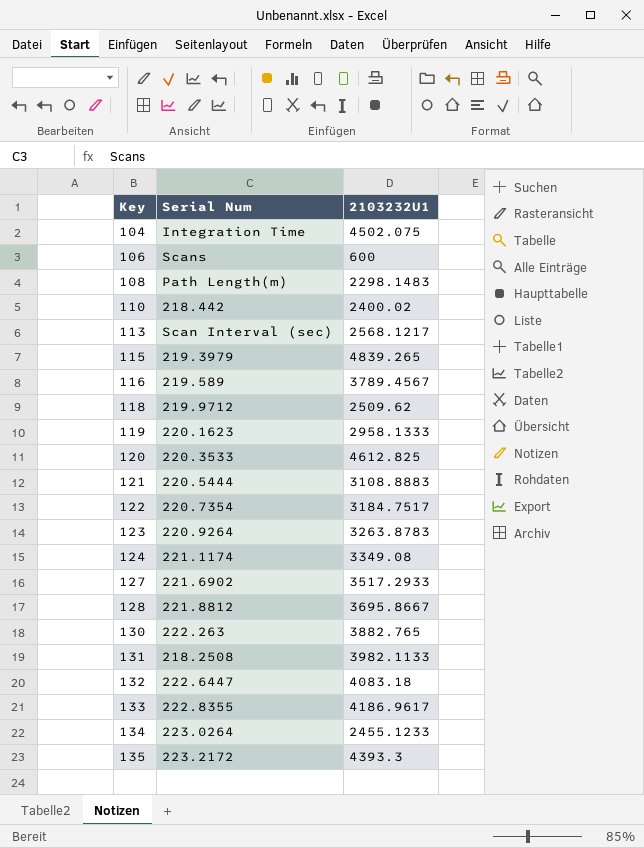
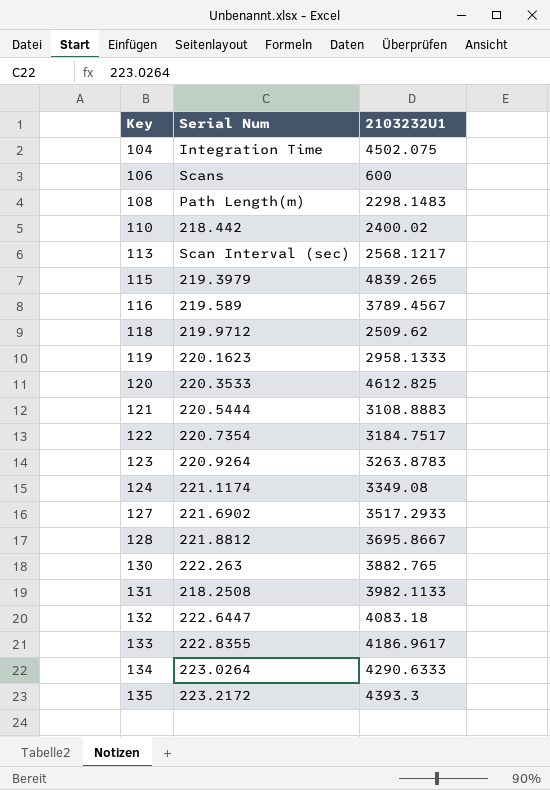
134 | 2103232U1: 2455.1233 -> 4290.6333

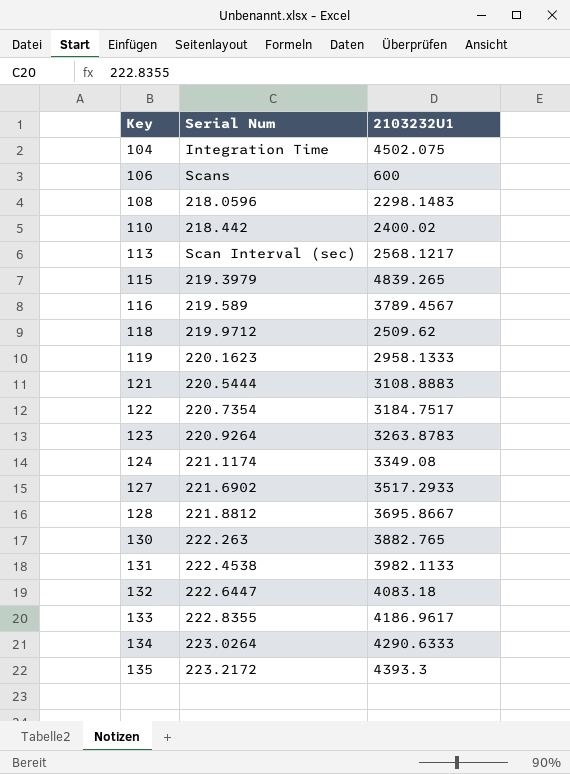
row 120: 220.3533 | 4612.825 -> none
108 | Serial Num: Path Length(m) -> 218.0596
131 | Serial Num: 218.2508 -> 222.4538

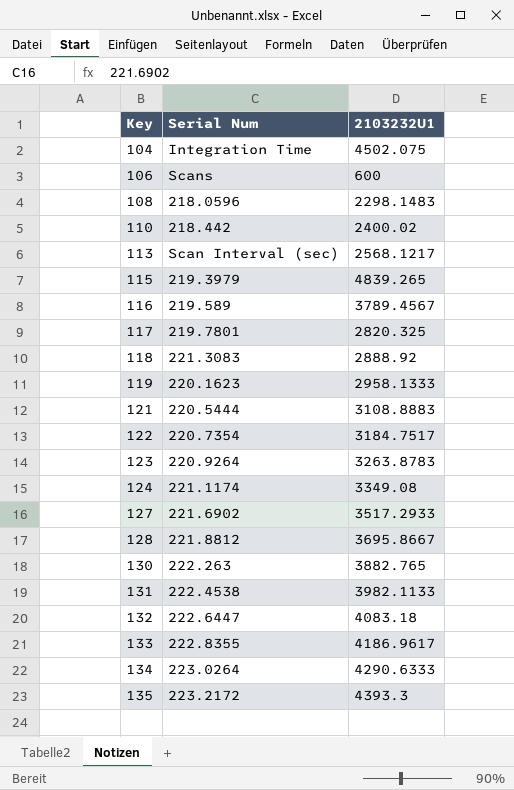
row 117: none -> 219.7801 | 2820.325
118 | Serial Num: 219.9712 -> 221.3083
118 | 2103232U1: 2509.62 -> 2888.92

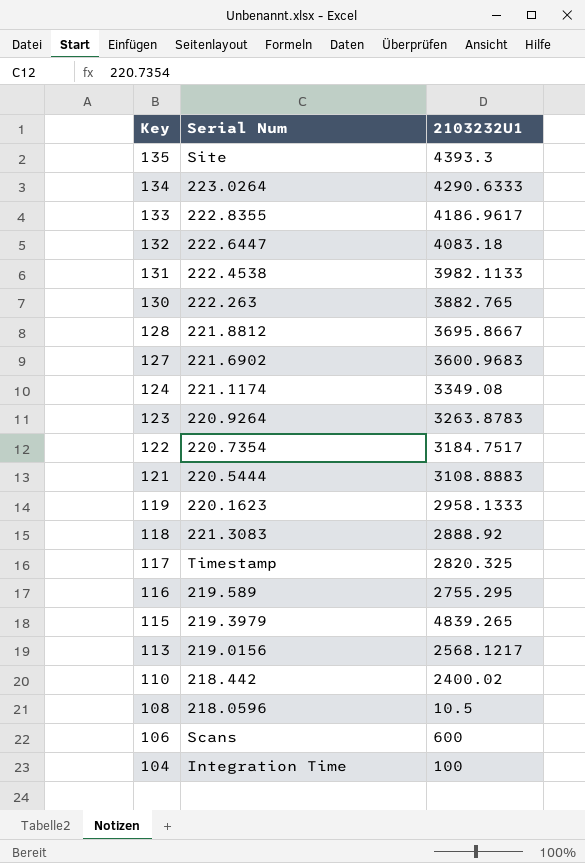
row order: Key ascending -> Key descending
135 | Serial Num: 223.2172 -> Site
127 | 2103232U1: 3517.2933 -> 3600.9683
117 | Serial Num: 219.7801 -> Timestamp
116 | 2103232U1: 3789.4567 -> 2755.295
113 | Serial Num: Scan Interval (sec) -> 219.0156
108 | 2103232U1: 2298.1483 -> 10.5
104 | 2103232U1: 4502.075 -> 100

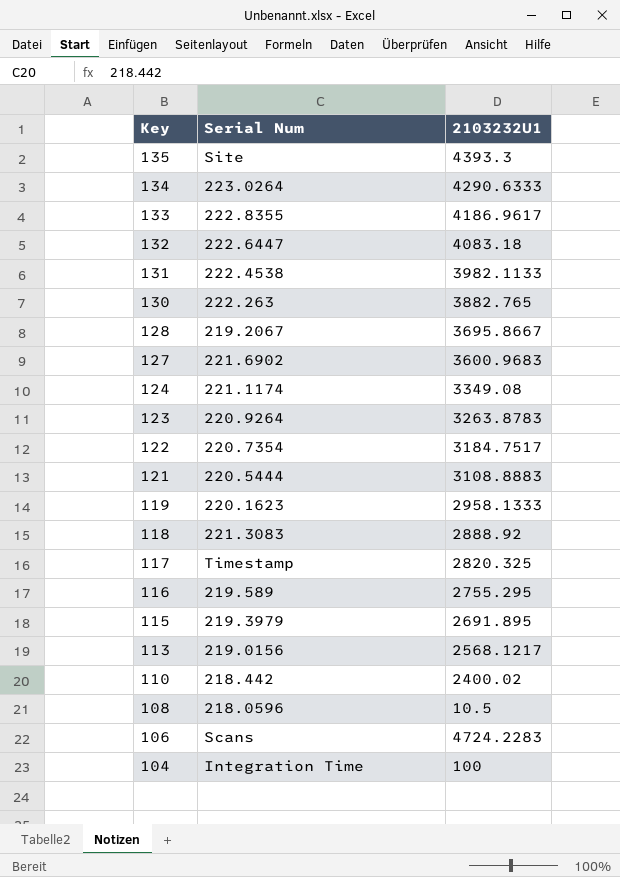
128 | Serial Num: 221.8812 -> 219.2067
115 | 2103232U1: 4839.265 -> 2691.895
106 | 2103232U1: 600 -> 4724.2283

